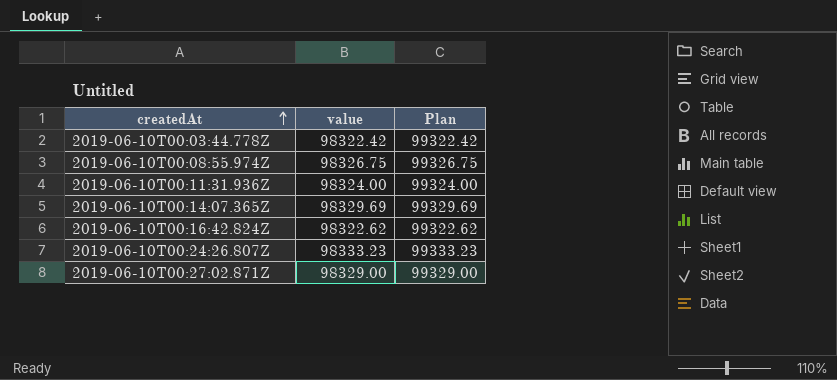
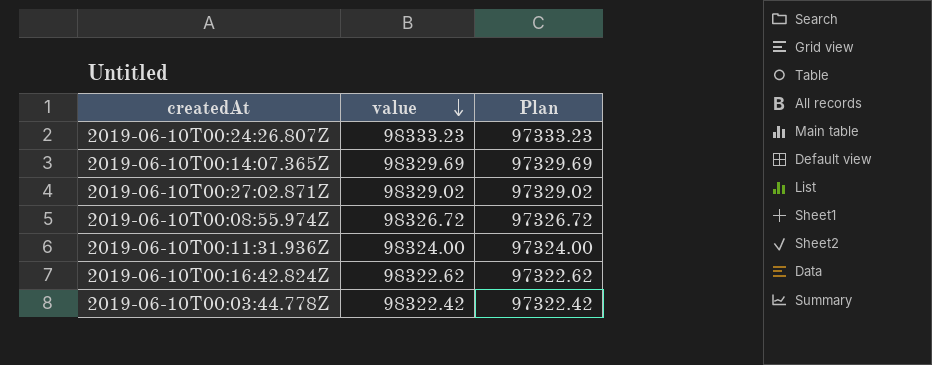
row order: createdAt ascending -> value descending
column Plan | formula: [value] + 1000 -> [value] - 1000
2019-06-10T00:27:02.871Z | value: 98329.00 -> 98329.02
2019-06-10T00:08:55.974Z | value: 98326.75 -> 98326.72

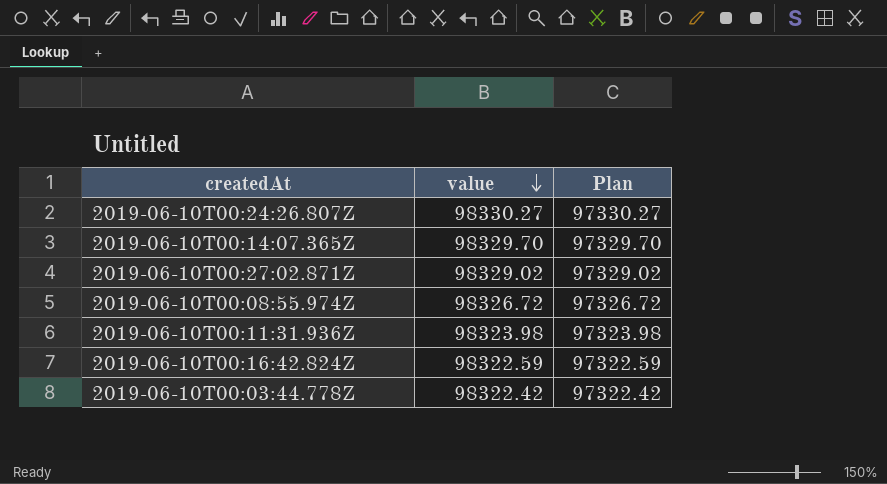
2019-06-10T00:24:26.807Z | value: 98333.23 -> 98330.27
2019-06-10T00:24:26.807Z | Plan: 97333.23 -> 97330.27
2019-06-10T00:14:07.365Z | value: 98329.69 -> 98329.70
2019-06-10T00:14:07.365Z | Plan: 97329.69 -> 97329.70
2019-06-10T00:11:31.936Z | value: 98324.00 -> 98323.98
2019-06-10T00:11:31.936Z | Plan: 97324.00 -> 97323.98
2019-06-10T00:16:42.824Z | value: 98322.62 -> 98322.59
2019-06-10T00:16:42.824Z | Plan: 97322.62 -> 97322.59

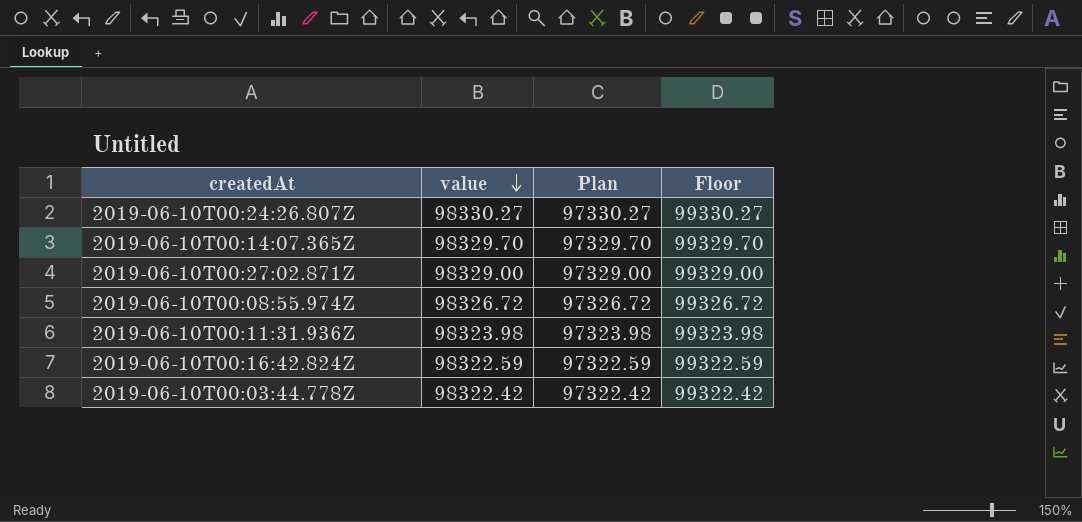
column Floor | formula: none -> [value] + 1000
2019-06-10T00:27:02.871Z | value: 98329.02 -> 98329.00
2019-06-10T00:27:02.871Z | Plan: 97329.02 -> 97329.00

